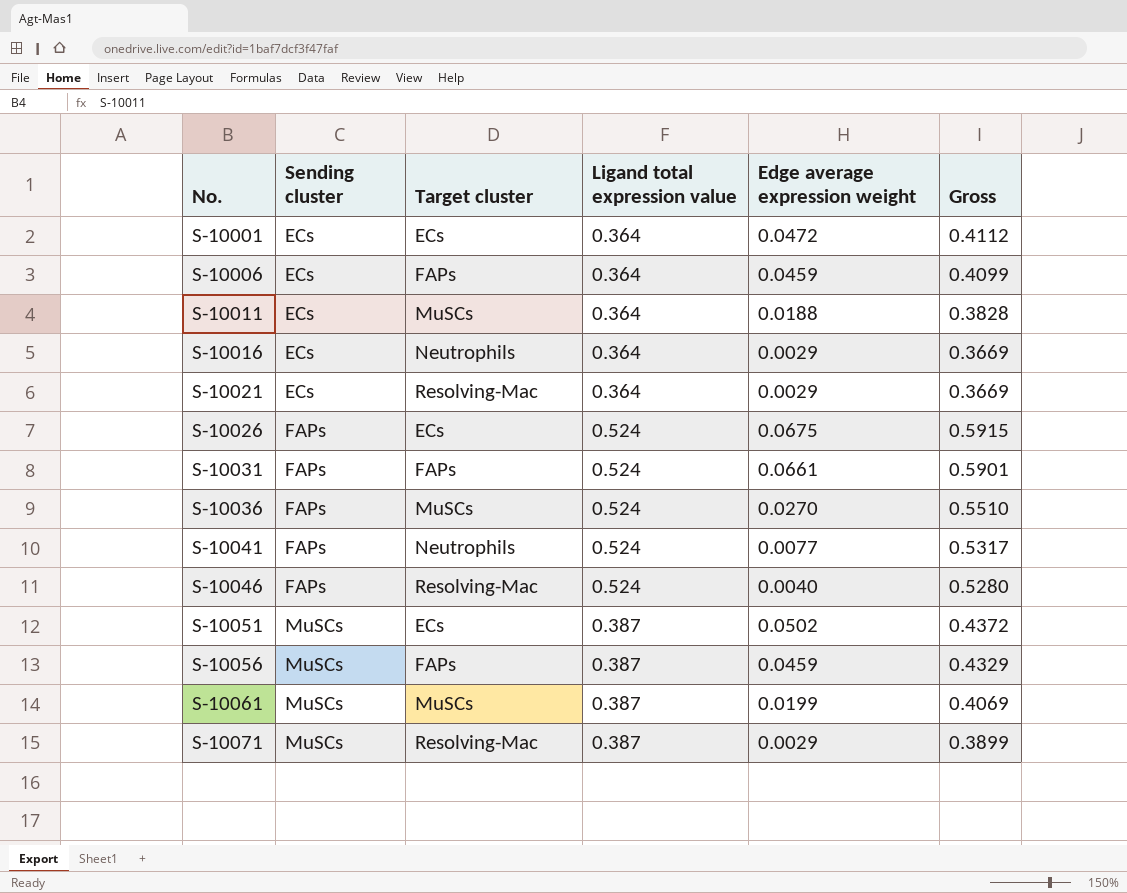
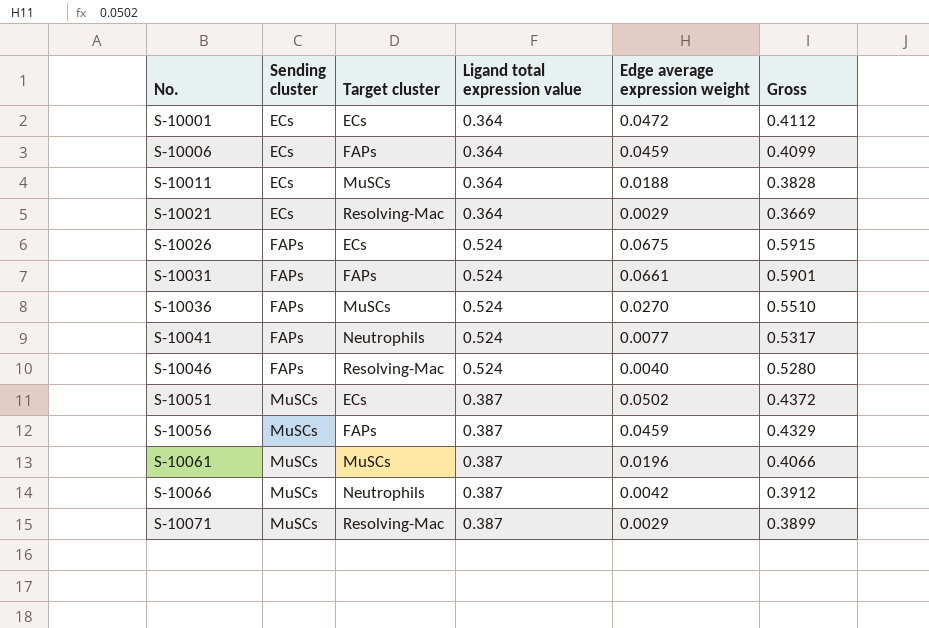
row S-10016: ECs | Neutrophils | 0.364 | 0.0029 | 0.3669 -> none
S-10061 | Edge average expression weight: 0.0199 -> 0.0196
S-10061 | Gross: 0.4069 -> 0.4066
row S-10066: none -> MuSCs | Neutrophils | 0.387 | 0.0042 | 0.3912

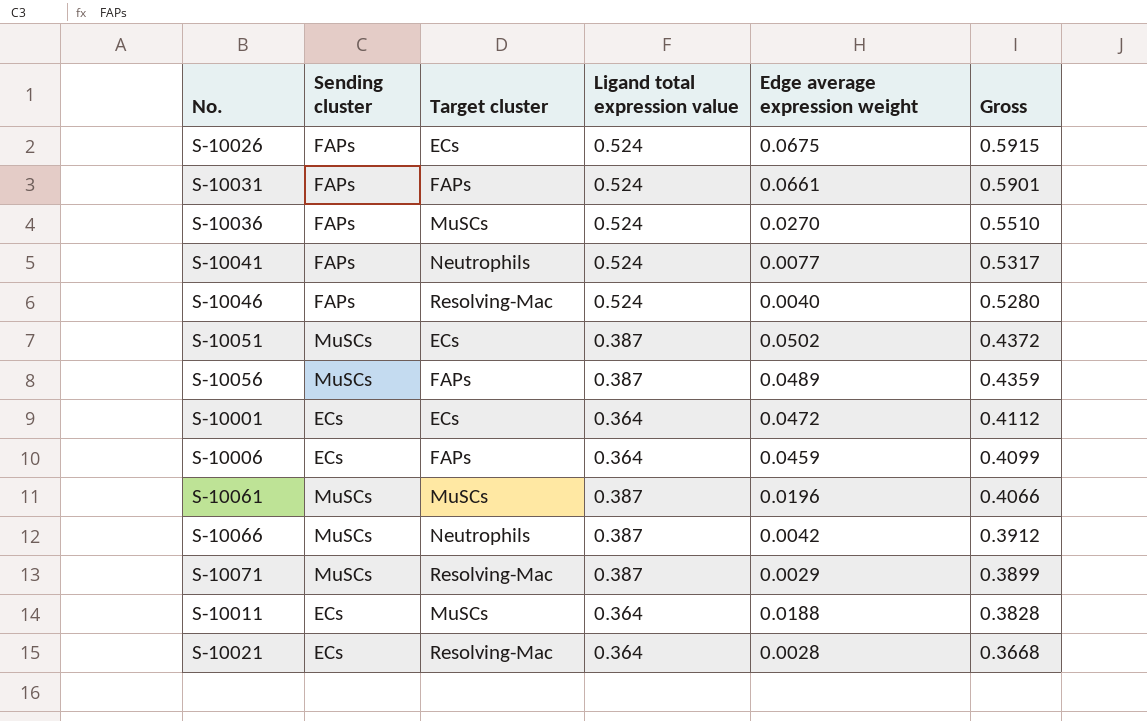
row order: No. ascending -> Gross descending
S-10056 | Edge average expression weight: 0.0459 -> 0.0489
S-10056 | Gross: 0.4329 -> 0.4359
S-10021 | Edge average expression weight: 0.0029 -> 0.0028
S-10021 | Gross: 0.3669 -> 0.3668

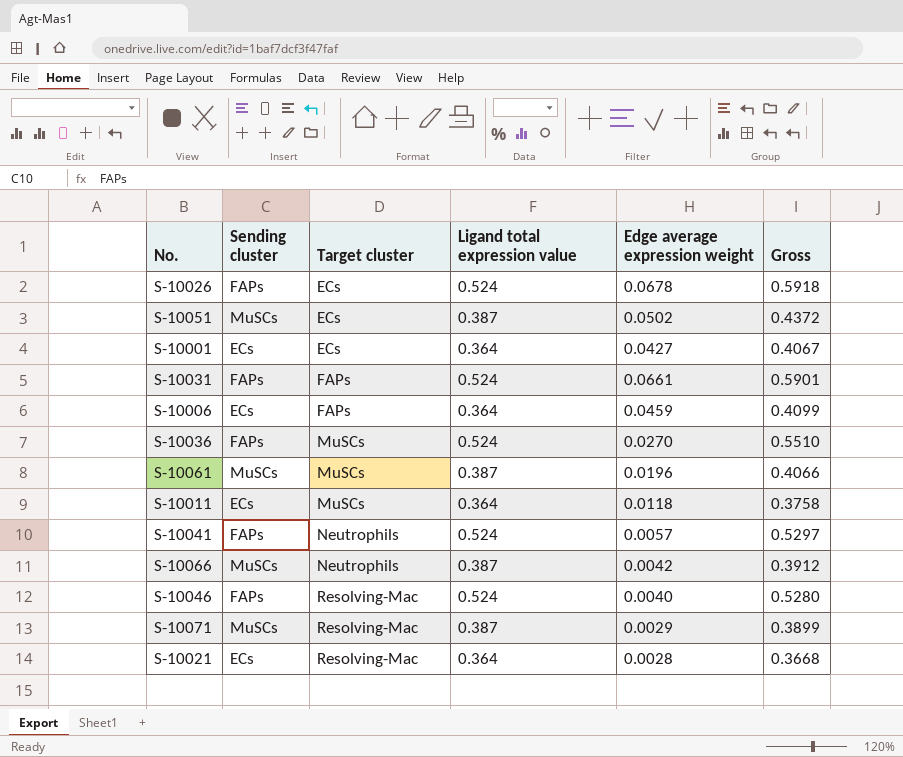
row order: Gross descending -> Target cluster ascending
row S-10056: MuSCs | FAPs | 0.387 | 0.0489 | 0.4359 -> none
S-10026 | Edge average expression weight: 0.0675 -> 0.0678
S-10026 | Gross: 0.5915 -> 0.5918
S-10001 | Edge average expression weight: 0.0472 -> 0.0427
S-10001 | Gross: 0.4112 -> 0.4067
S-10011 | Edge average expression weight: 0.0188 -> 0.0118
S-10011 | Gross: 0.3828 -> 0.3758
S-10041 | Edge average expression weight: 0.0077 -> 0.0057
S-10041 | Gross: 0.5317 -> 0.5297

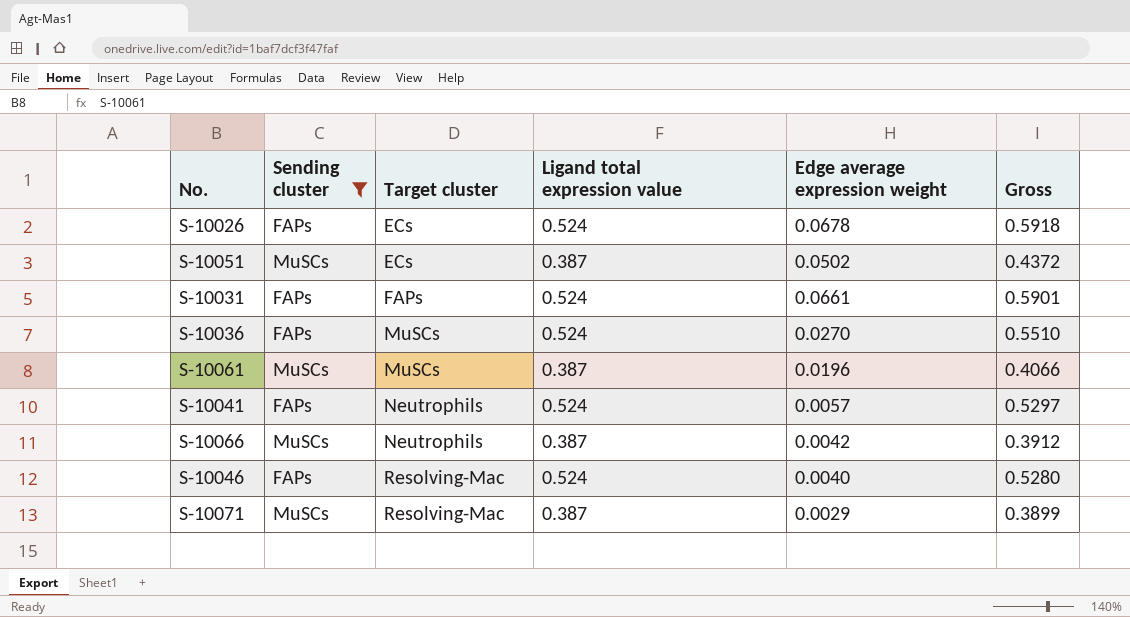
filter: none -> Sending cluster != ECs

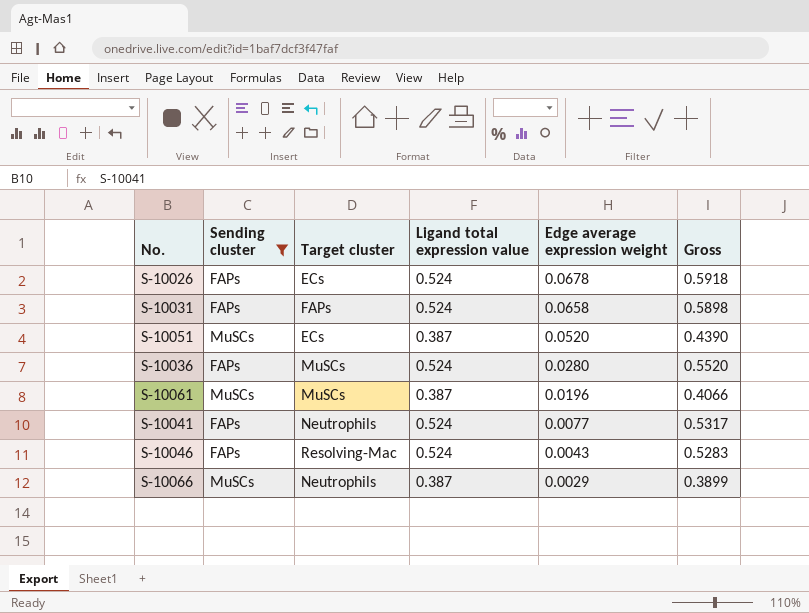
row order: Target cluster ascending -> Edge average expression weight descending
row S-10071: MuSCs | Resolving-Mac | 0.387 | 0.0029 | 0.3899 -> none
S-10031 | Edge average expression weight: 0.0661 -> 0.0658
S-10031 | Gross: 0.5901 -> 0.5898
S-10051 | Edge average expression weight: 0.0502 -> 0.0520
S-10051 | Gross: 0.4372 -> 0.4390
S-10036 | Edge average expression weight: 0.0270 -> 0.0280
S-10036 | Gross: 0.5510 -> 0.5520
S-10041 | Edge average expression weight: 0.0057 -> 0.0077
S-10041 | Gross: 0.5297 -> 0.5317
S-10046 | Edge average expression weight: 0.0040 -> 0.0043
S-10046 | Gross: 0.5280 -> 0.5283
S-10066 | Edge average expression weight: 0.0042 -> 0.0029
S-10066 | Gross: 0.3912 -> 0.3899

